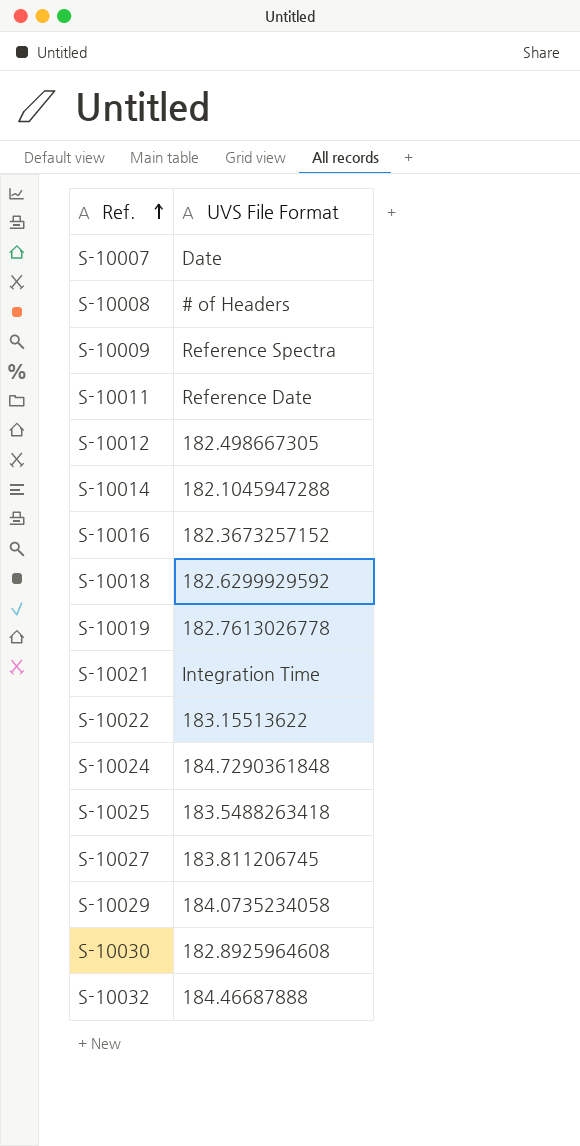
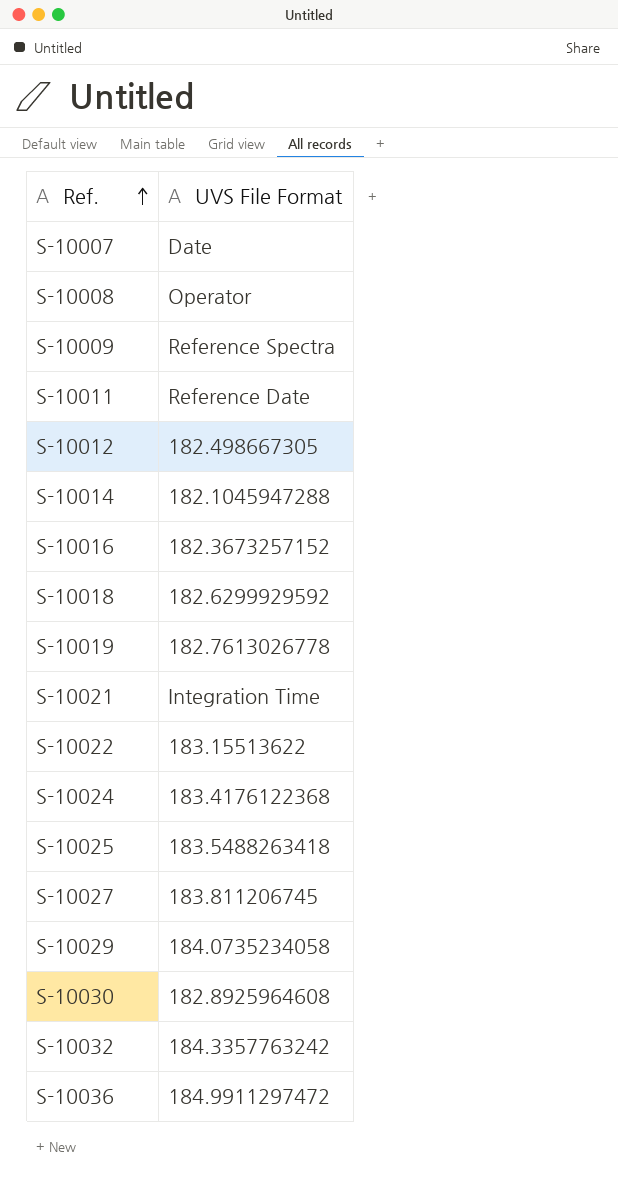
S-10008 | UVS File Format: # of Headers -> Operator
S-10024 | UVS File Format: 184.7290361848 -> 183.4176122368
S-10032 | UVS File Format: 184.46687888 -> 184.3357763242
row S-10036: none -> 184.9911297472

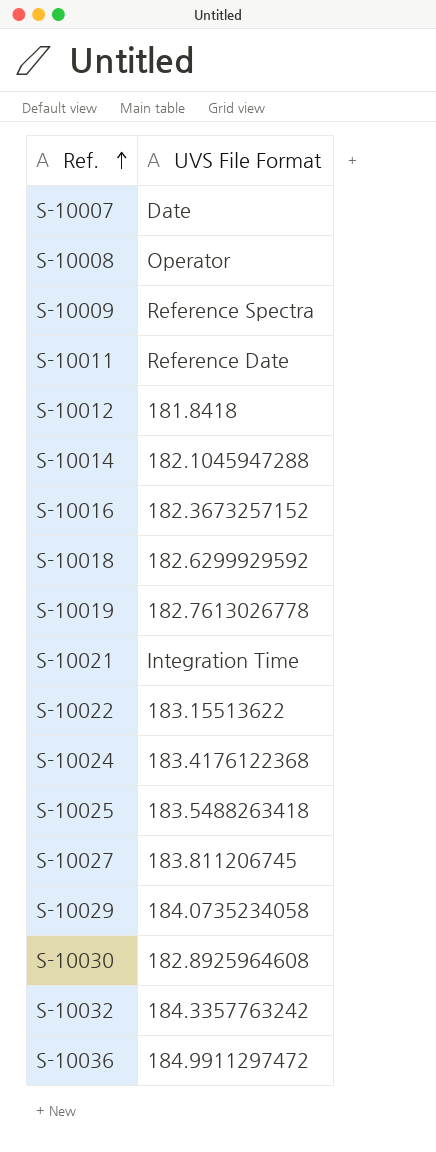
S-10012 | UVS File Format: 182.498667305 -> 181.8418

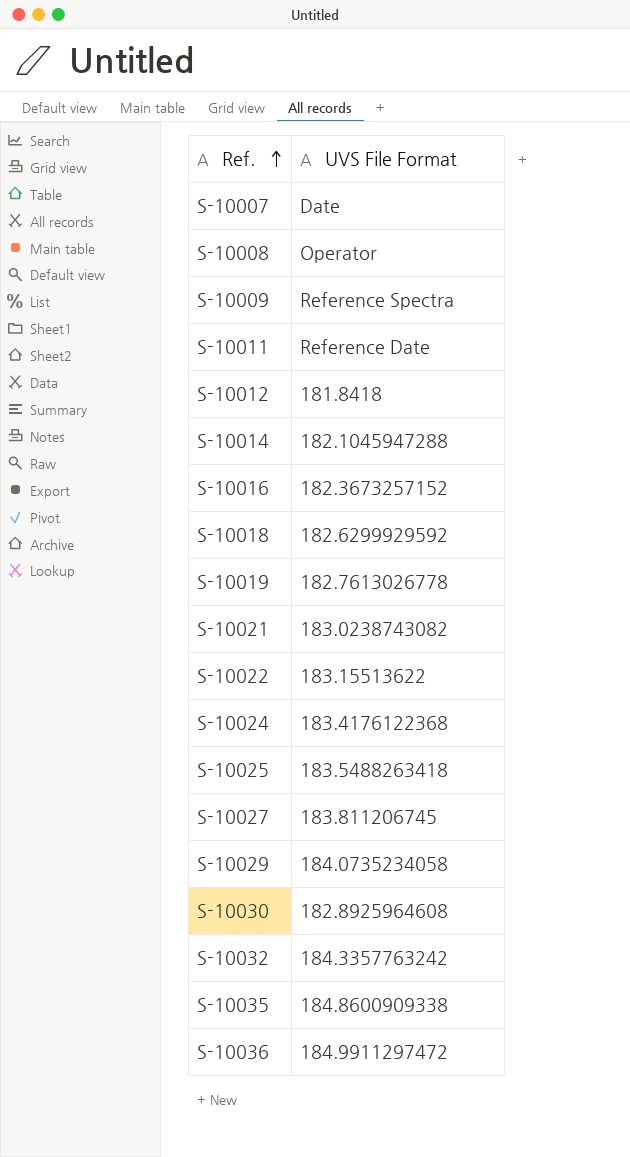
S-10021 | UVS File Format: Integration Time -> 183.0238743082
row S-10035: none -> 184.8600909338

